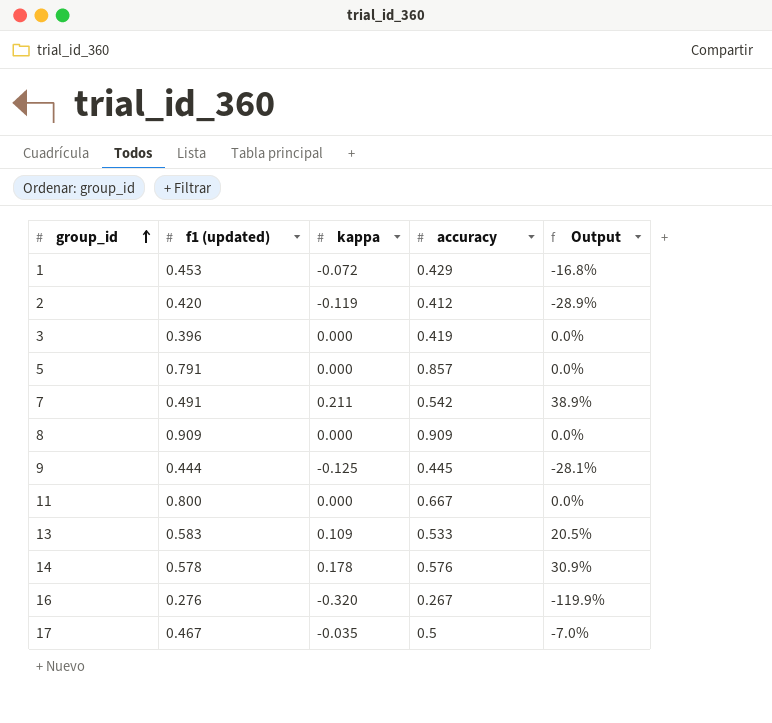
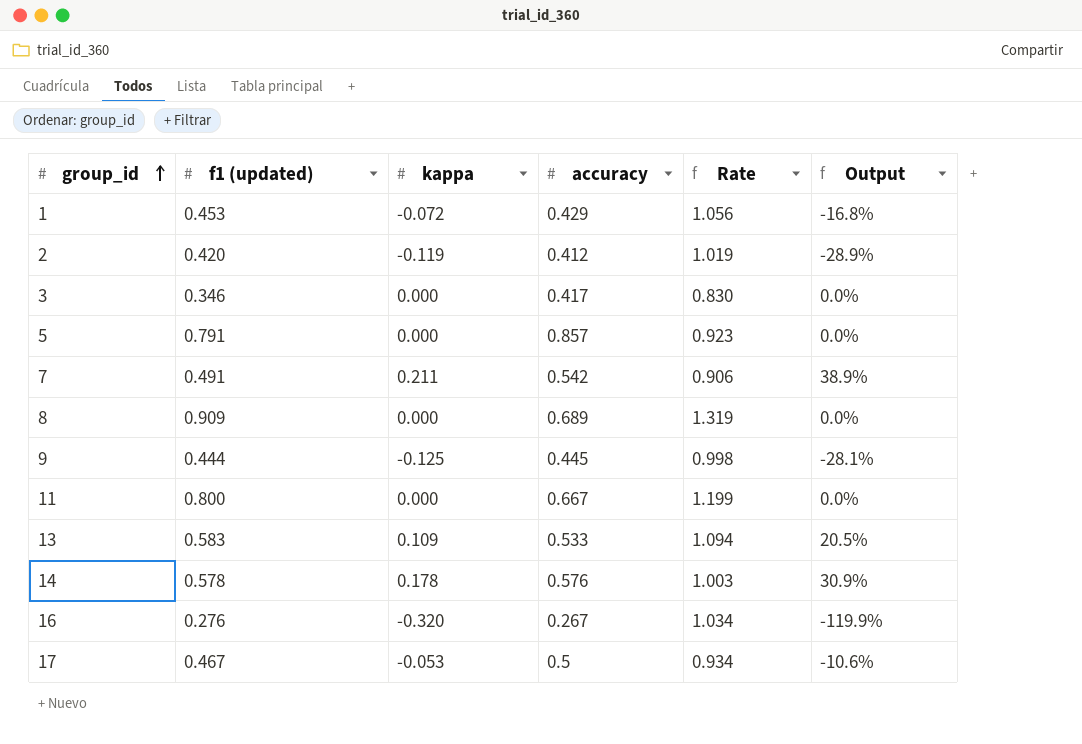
column Rate | formula: none -> [f1 (updated)] / [accuracy]
3 | f1 (updated): 0.396 -> 0.346
3 | accuracy: 0.419 -> 0.417
8 | accuracy: 0.909 -> 0.689
17 | kappa: -0.035 -> -0.053
17 | Output: -7.0% -> -10.6%

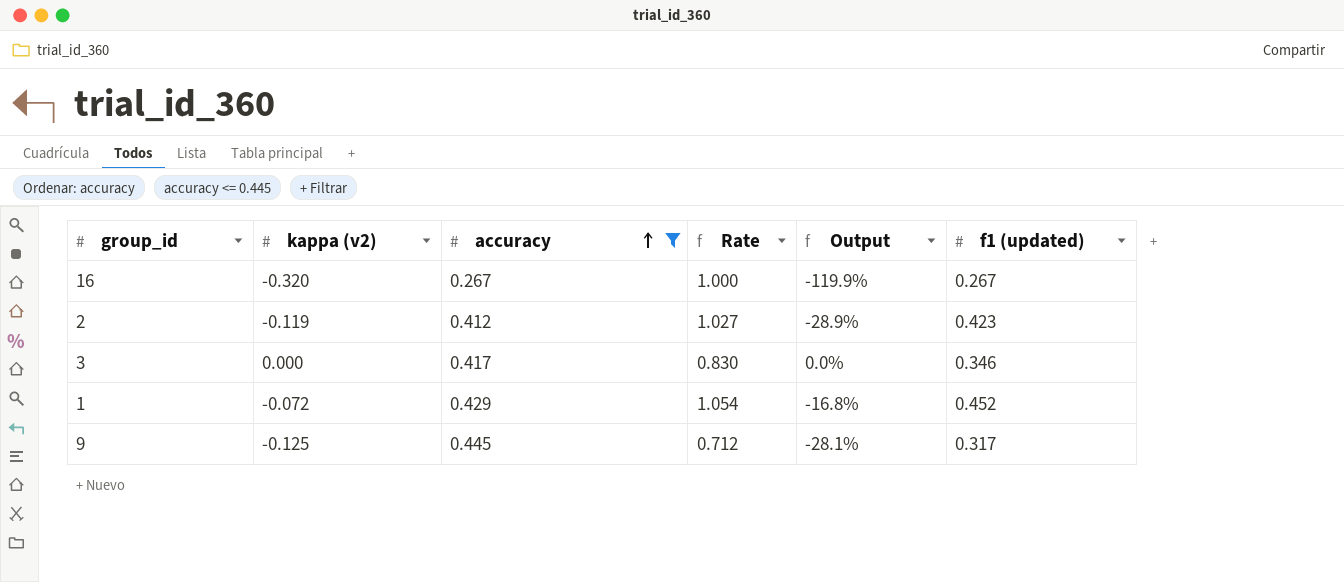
filter: none -> accuracy <= 0.445
row order: group_id ascending -> accuracy ascending
column name: kappa -> kappa (v2)
column f1 (updated) | position: 2 -> 6
16 | Rate: 1.034 -> 1.000
16 | f1 (updated): 0.276 -> 0.267
2 | Rate: 1.019 -> 1.027
2 | f1 (updated): 0.420 -> 0.423
1 | Rate: 1.056 -> 1.054
1 | f1 (updated): 0.453 -> 0.452
9 | Rate: 0.998 -> 0.712
9 | f1 (updated): 0.444 -> 0.317

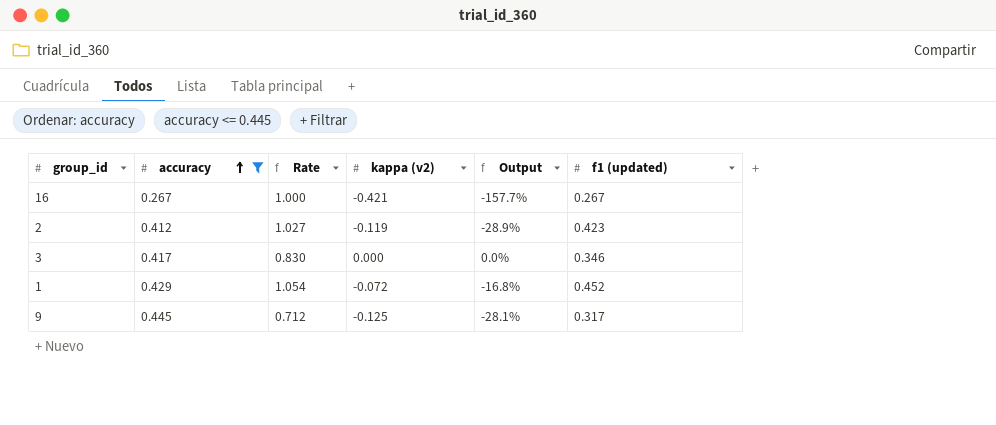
column kappa (v2) | position: 2 -> 4
16 | kappa (v2): -0.320 -> -0.421
16 | Output: -119.9% -> -157.7%

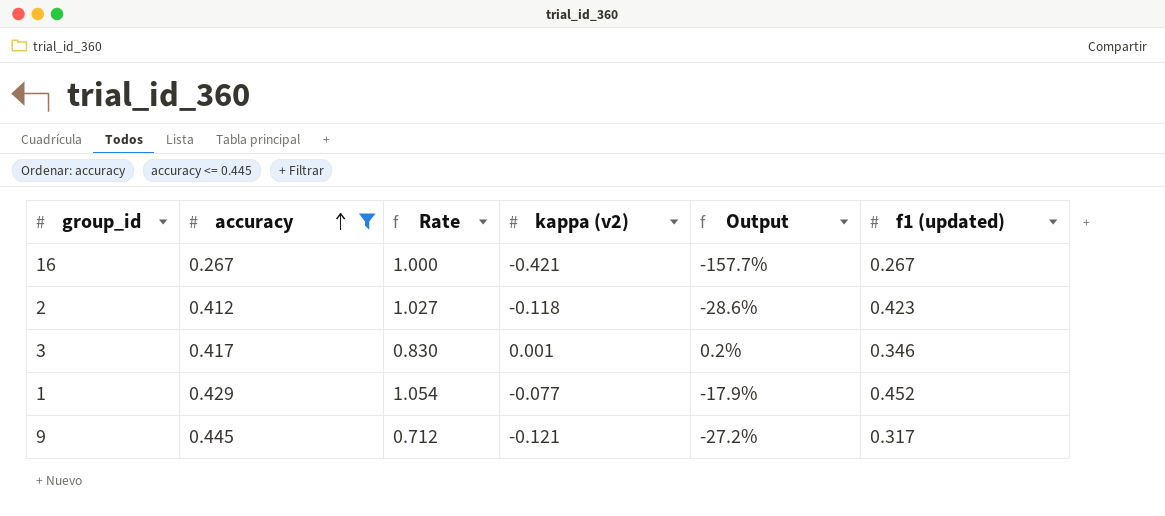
2 | kappa (v2): -0.119 -> -0.118
2 | Output: -28.9% -> -28.6%
3 | kappa (v2): 0.000 -> 0.001
3 | Output: 0.0% -> 0.2%
1 | kappa (v2): -0.072 -> -0.077
1 | Output: -16.8% -> -17.9%
9 | kappa (v2): -0.125 -> -0.121
9 | Output: -28.1% -> -27.2%

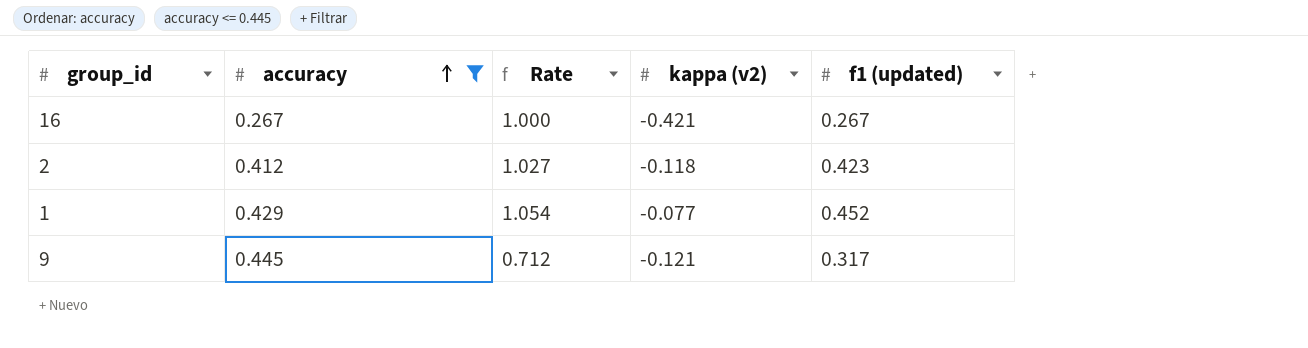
column Output | formula: [kappa (v2)] / [accuracy] -> none
row 3: 0.417 | 0.830 | 0.001 | 0.2% | 0.346 -> none

